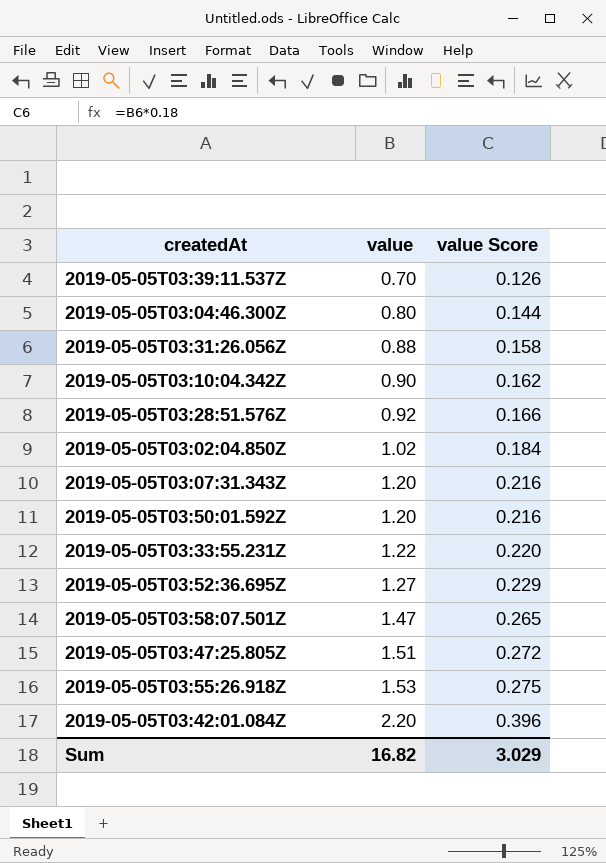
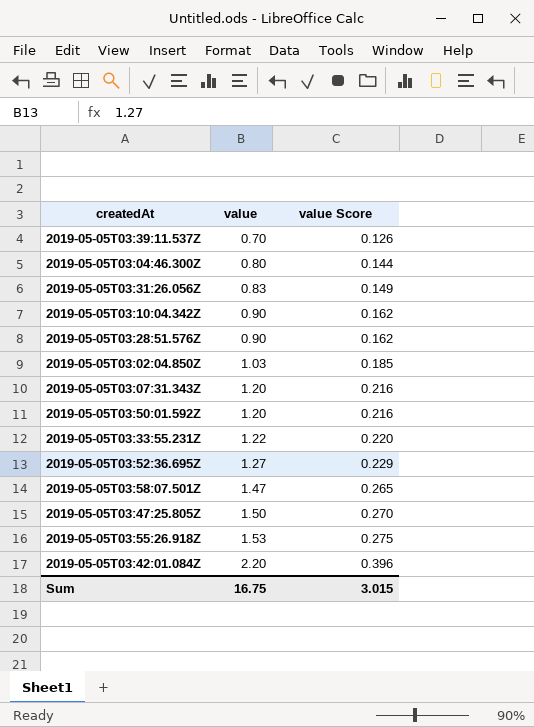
2019-05-05T03:31:26.056Z | value: 0.88 -> 0.83
2019-05-05T03:31:26.056Z | value Score: 0.158 -> 0.149
2019-05-05T03:28:51.576Z | value: 0.92 -> 0.90
2019-05-05T03:28:51.576Z | value Score: 0.166 -> 0.162
2019-05-05T03:02:04.850Z | value: 1.02 -> 1.03
2019-05-05T03:02:04.850Z | value Score: 0.184 -> 0.185
2019-05-05T03:47:25.805Z | value: 1.51 -> 1.50
2019-05-05T03:47:25.805Z | value Score: 0.272 -> 0.270
Sum | value: 16.82 -> 16.75
Sum | value Score: 3.029 -> 3.015

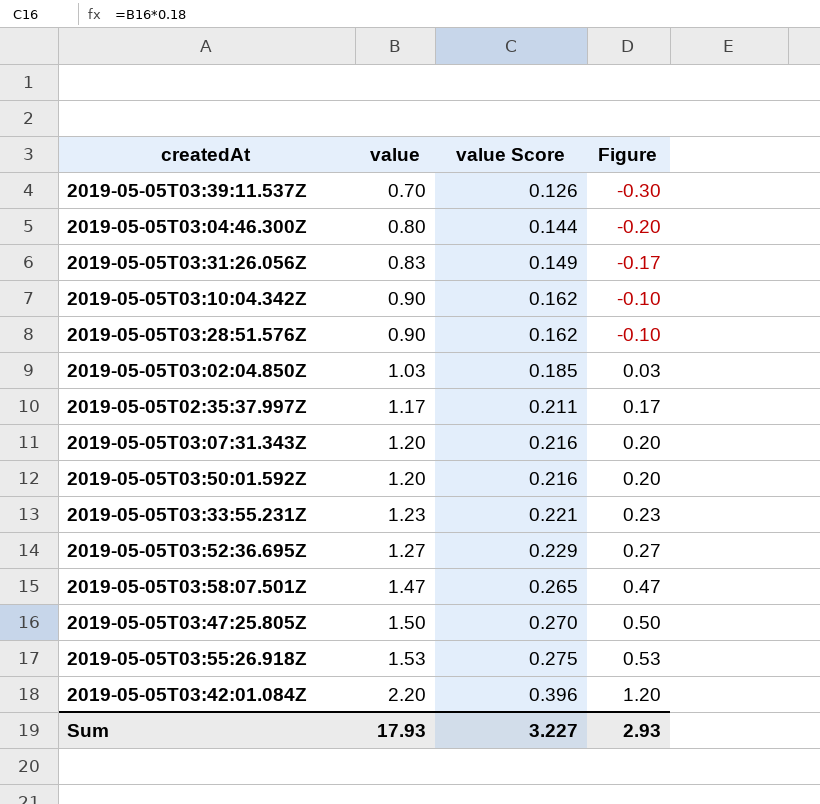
column Figure | formula: none -> [value] - 1
row 2019-05-05T02:35:37.997Z: none -> 1.17 | 0.211 | 0.17
2019-05-05T03:33:55.231Z | value: 1.22 -> 1.23
2019-05-05T03:33:55.231Z | value Score: 0.220 -> 0.221
Sum | value: 16.75 -> 17.93
Sum | value Score: 3.015 -> 3.227

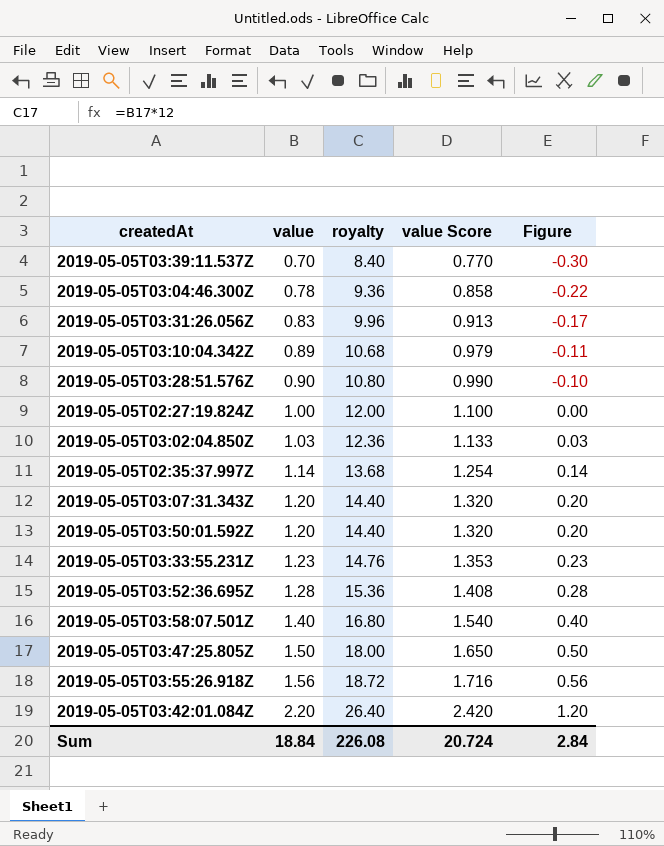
column royalty | formula: none -> [value] * 12
column value Score | formula: [value] * 0.18 -> [value] * 1.1
2019-05-05T03:04:46.300Z | value: 0.80 -> 0.78
2019-05-05T03:04:46.300Z | Figure: -0.20 -> -0.22
2019-05-05T03:10:04.342Z | value: 0.90 -> 0.89
2019-05-05T03:10:04.342Z | Figure: -0.10 -> -0.11
row 2019-05-05T02:27:19.824Z: none -> 1.00 | 12.00 | 1.100 | 0.00
2019-05-05T02:35:37.997Z | value: 1.17 -> 1.14
2019-05-05T02:35:37.997Z | Figure: 0.17 -> 0.14
2019-05-05T03:52:36.695Z | value: 1.27 -> 1.28
2019-05-05T03:52:36.695Z | Figure: 0.27 -> 0.28
2019-05-05T03:58:07.501Z | value: 1.47 -> 1.40
2019-05-05T03:58:07.501Z | Figure: 0.47 -> 0.40
2019-05-05T03:55:26.918Z | value: 1.53 -> 1.56
2019-05-05T03:55:26.918Z | Figure: 0.53 -> 0.56
Sum | value: 17.93 -> 18.84
Sum | value Score: 3.227 -> 20.724
Sum | Figure: 2.93 -> 2.84

